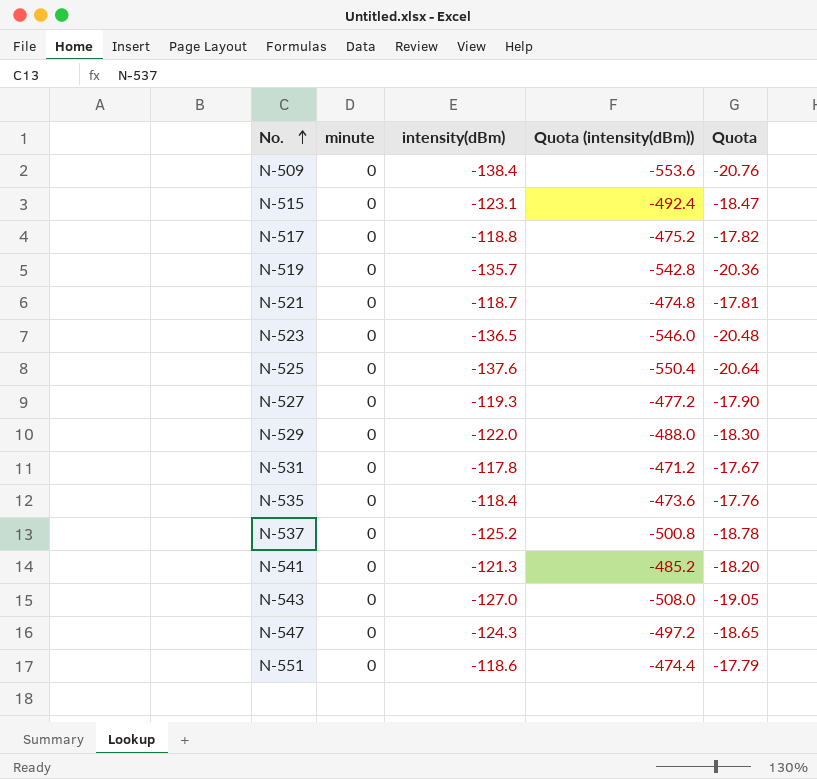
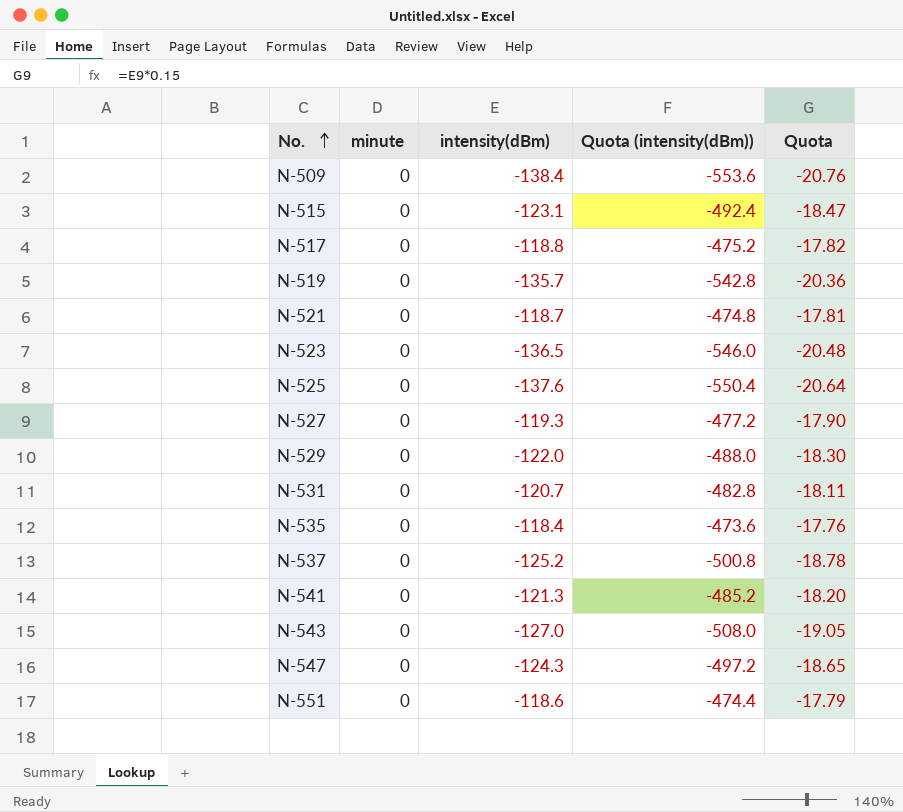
N-531 | intensity(dBm): -117.8 -> -120.7
N-531 | Quota (intensity(dBm)): -471.2 -> -482.8
N-531 | Quota: -17.67 -> -18.11

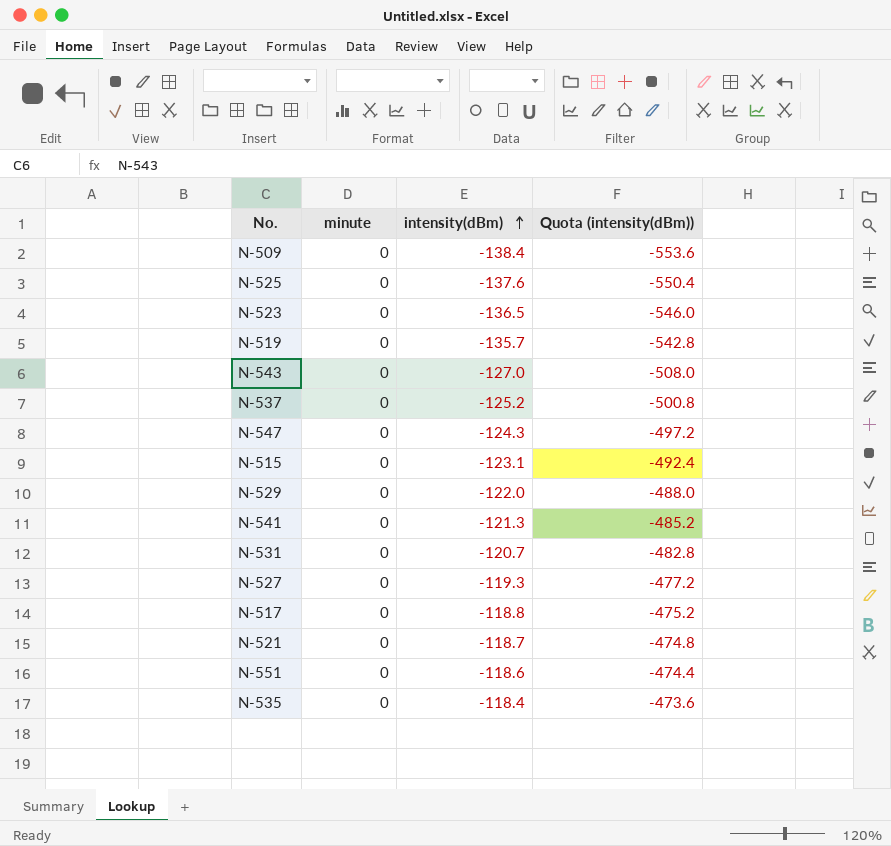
row order: No. ascending -> intensity(dBm) ascending
column Quota | formula: [intensity(dBm)] * 0.15 -> none

